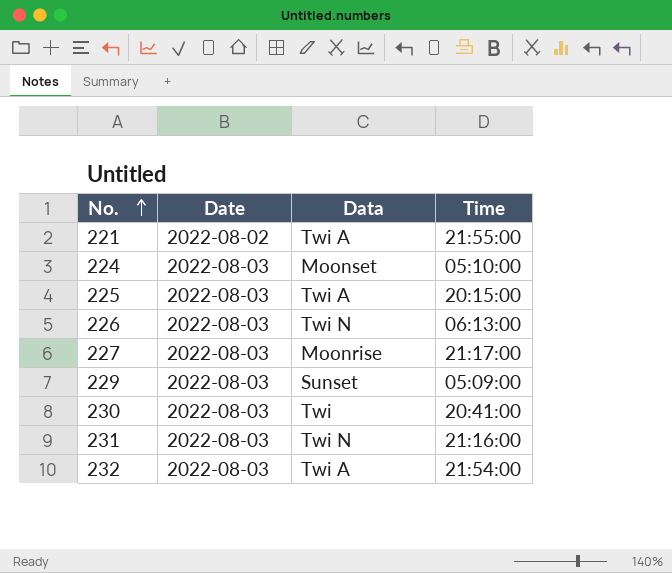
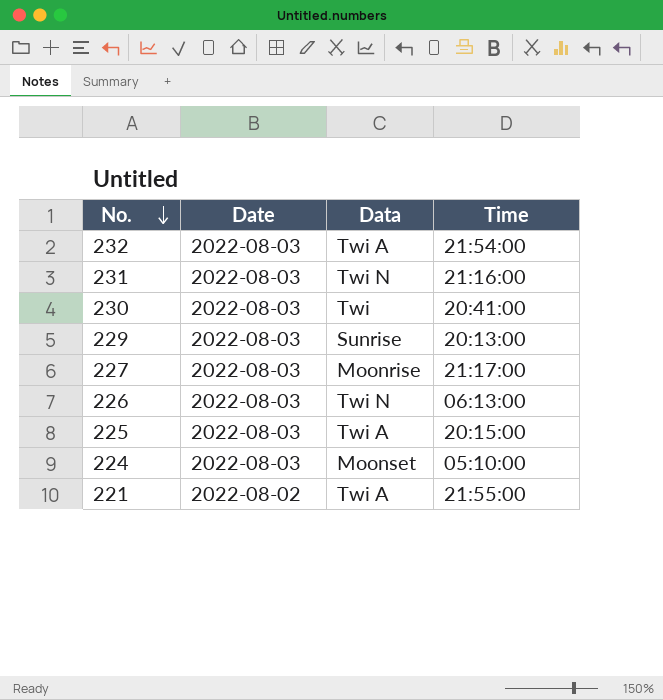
row order: No. ascending -> No. descending
229 | Data: Sunset -> Sunrise
229 | Time: 05:09:00 -> 20:13:00

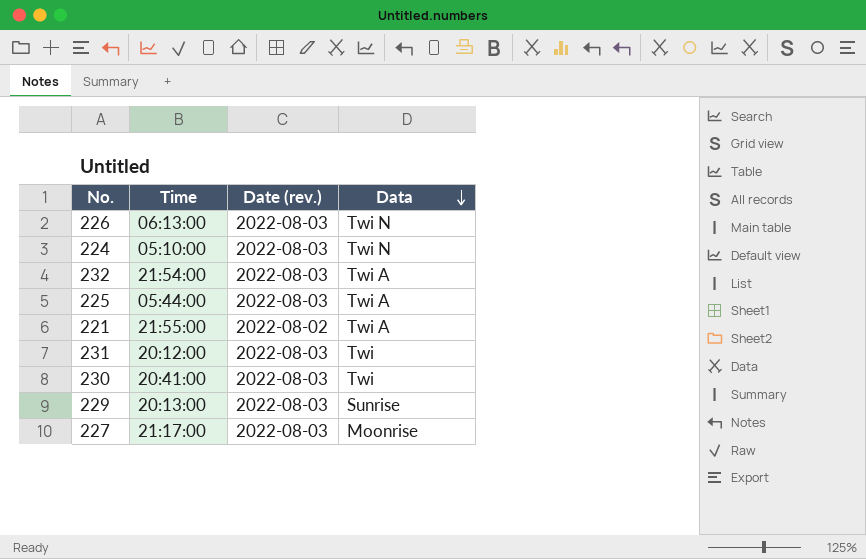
row order: No. descending -> Data descending
column Time | position: 4 -> 2
column name: Date -> Date (rev.)
224 | Data: Moonset -> Twi N
225 | Time: 20:15:00 -> 05:44:00
231 | Time: 21:16:00 -> 20:12:00
231 | Data: Twi N -> Twi

